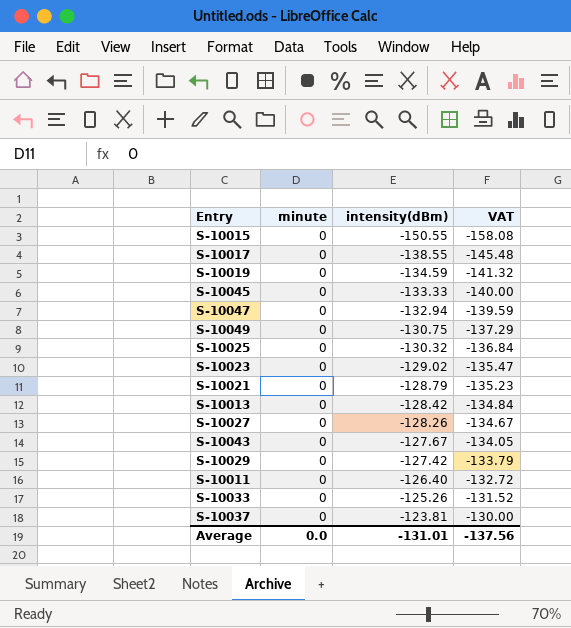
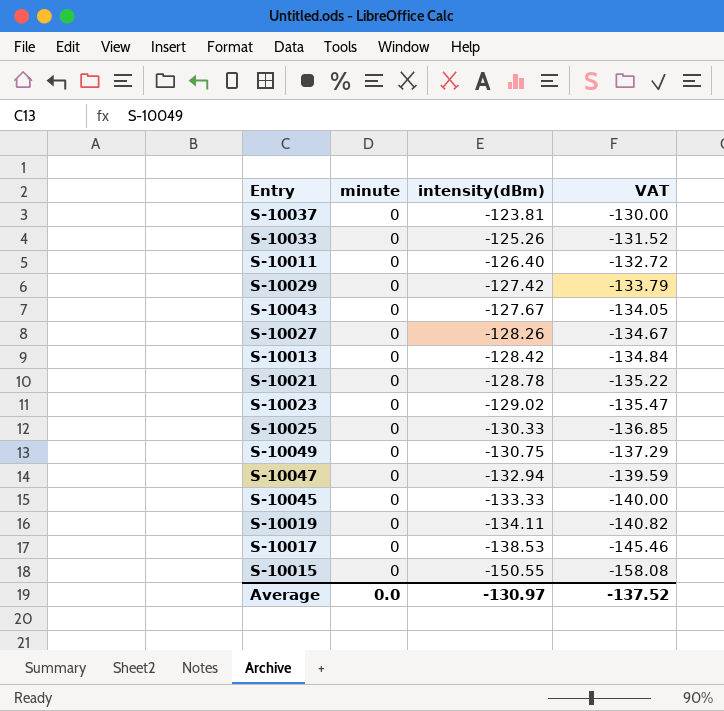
row order: intensity(dBm) ascending -> intensity(dBm) descending
S-10021 | intensity(dBm): -128.79 -> -128.78
S-10021 | VAT: -135.23 -> -135.22
S-10025 | intensity(dBm): -130.32 -> -130.33
S-10025 | VAT: -136.84 -> -136.85
S-10019 | intensity(dBm): -134.59 -> -134.11
S-10019 | VAT: -141.32 -> -140.82
S-10017 | intensity(dBm): -138.55 -> -138.53
S-10017 | VAT: -145.48 -> -145.46
Average | intensity(dBm): -131.01 -> -130.97
Average | VAT: -137.56 -> -137.52

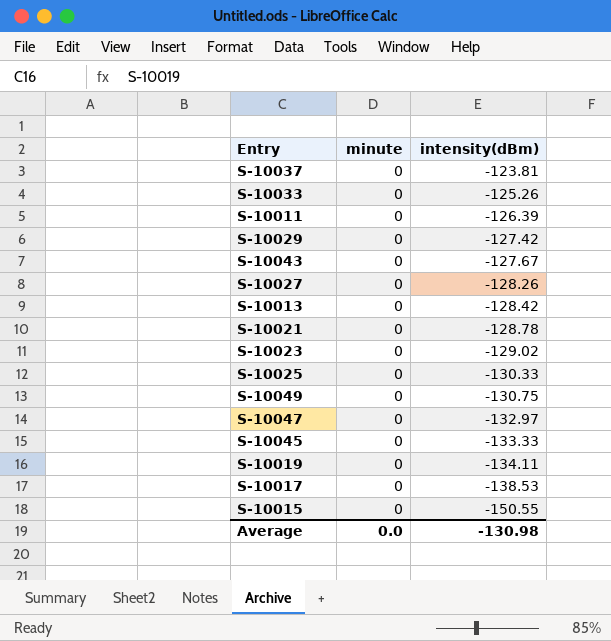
column VAT | formula: [intensity(dBm)] * 1.05 -> none
S-10011 | intensity(dBm): -126.40 -> -126.39
S-10047 | intensity(dBm): -132.94 -> -132.97
Average | intensity(dBm): -130.97 -> -130.98

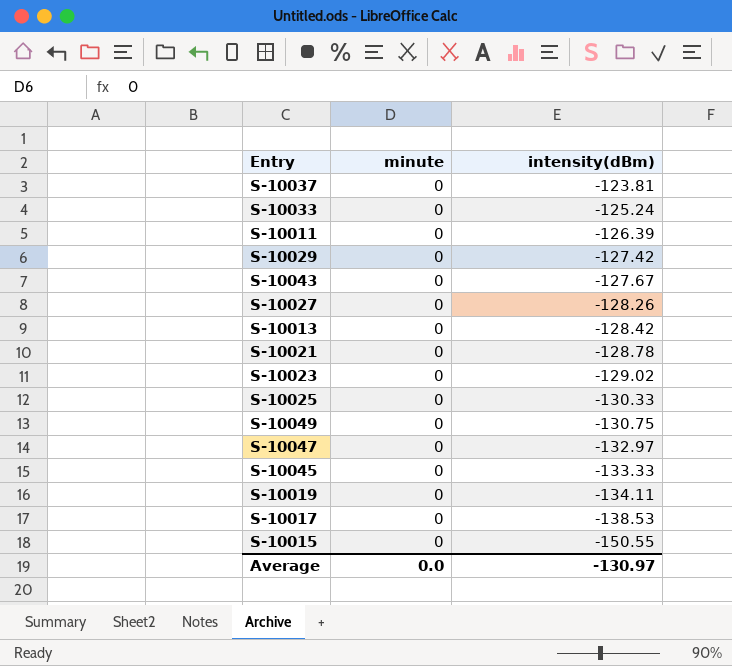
S-10033 | intensity(dBm): -125.26 -> -125.24
Average | intensity(dBm): -130.98 -> -130.97

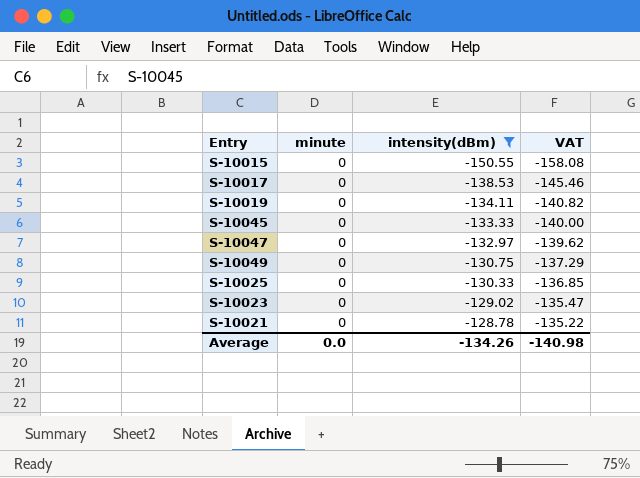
filter: none -> intensity(dBm) <= -128.78
row order: intensity(dBm) descending -> intensity(dBm) ascending
column VAT | formula: none -> [intensity(dBm)] * 1.05
Average | intensity(dBm): -130.97 -> -134.26

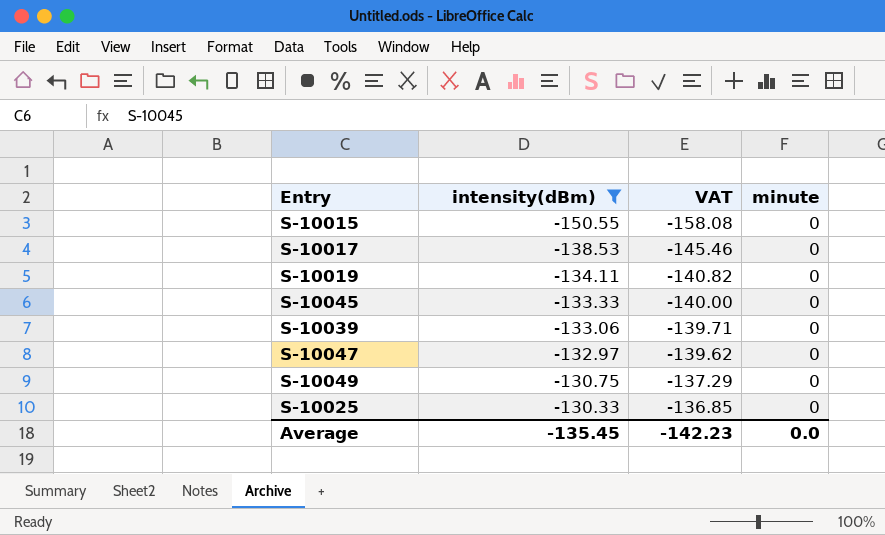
column minute | position: 2 -> 4
row S-10023: 0 | -129.02 | -135.47 -> none
row S-10021: 0 | -128.78 | -135.22 -> none
row S-10039: none -> -133.06 | -139.71 | 0
Average | intensity(dBm): -134.26 -> -135.45
Average | VAT: -140.98 -> -142.23

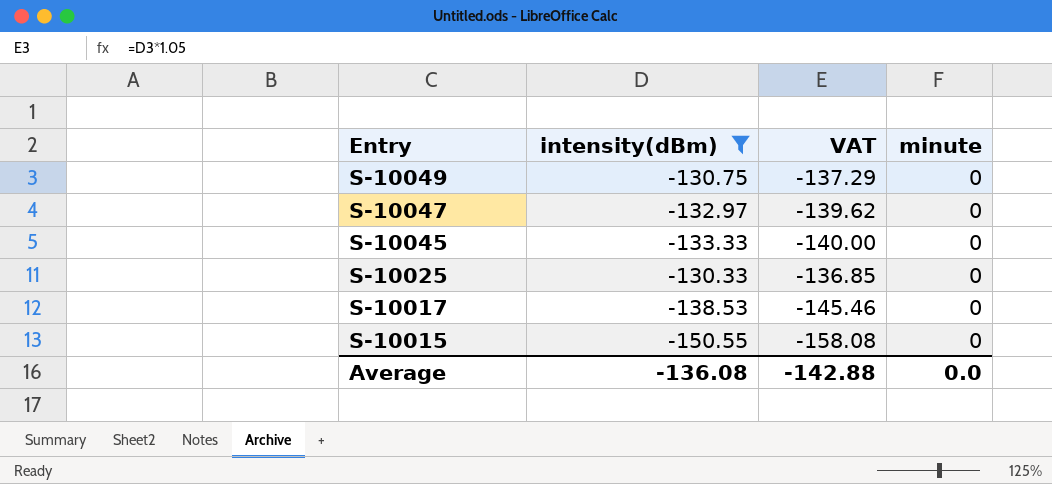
row order: intensity(dBm) ascending -> Entry descending
row S-10019: -134.11 | -140.82 | 0 -> none
row S-10039: -133.06 | -139.71 | 0 -> none
Average | intensity(dBm): -135.45 -> -136.08
Average | VAT: -142.23 -> -142.88

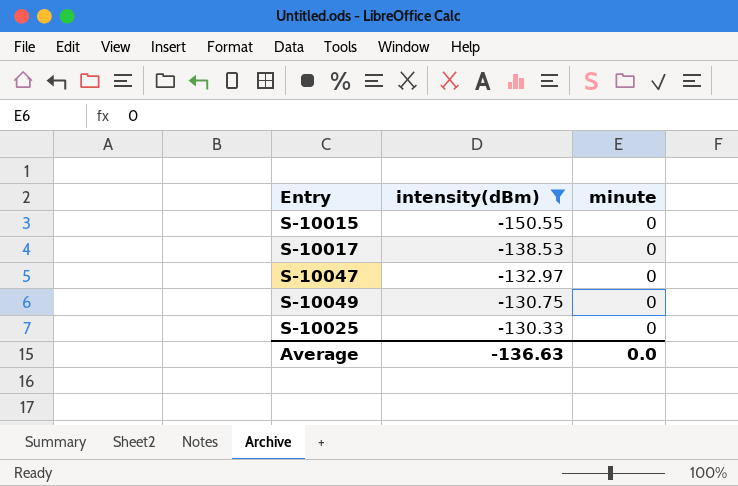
row order: Entry descending -> intensity(dBm) ascending
column VAT | formula: [intensity(dBm)] * 1.05 -> none
row S-10045: -133.33 | -140.00 | 0 -> none
Average | intensity(dBm): -136.08 -> -136.63

